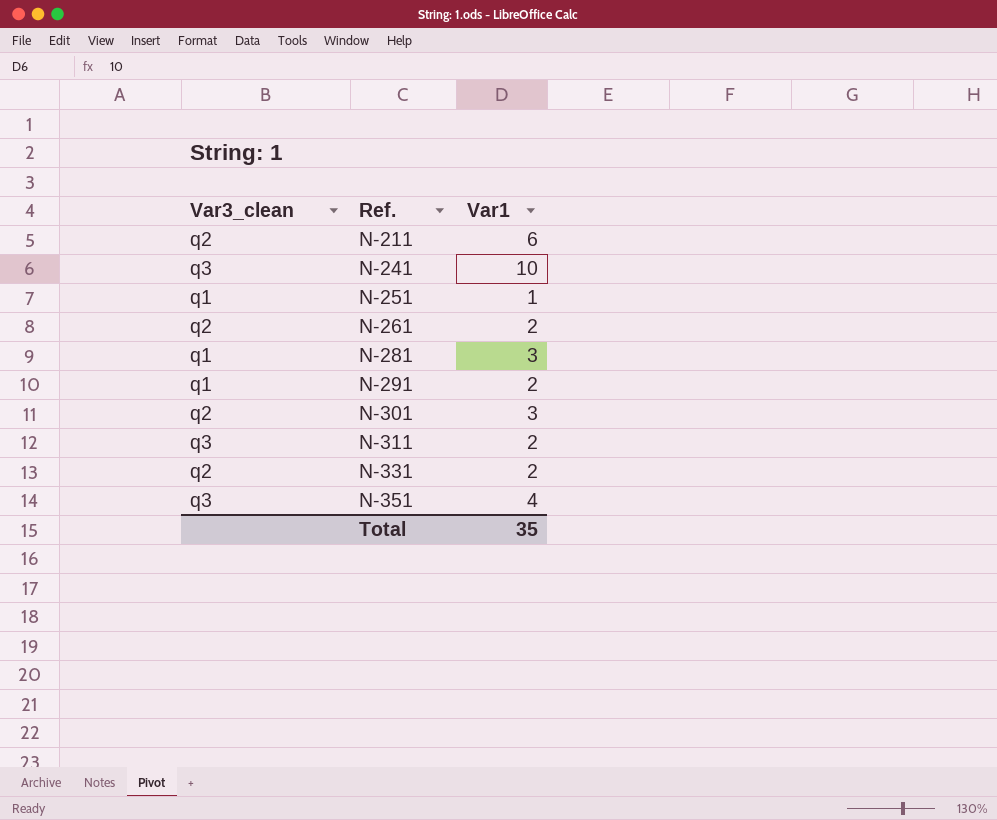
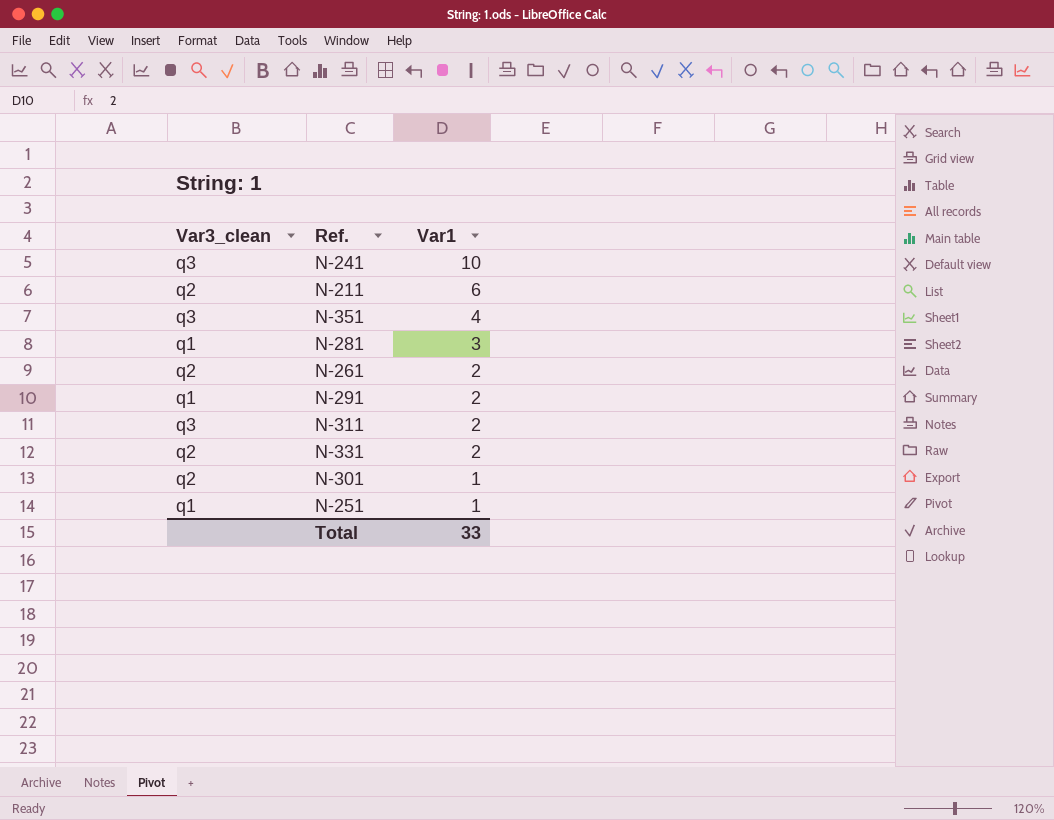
row order: Ref. ascending -> Var1 descending
N-301 | Var1: 3 -> 1
Total | Var1: 35 -> 33

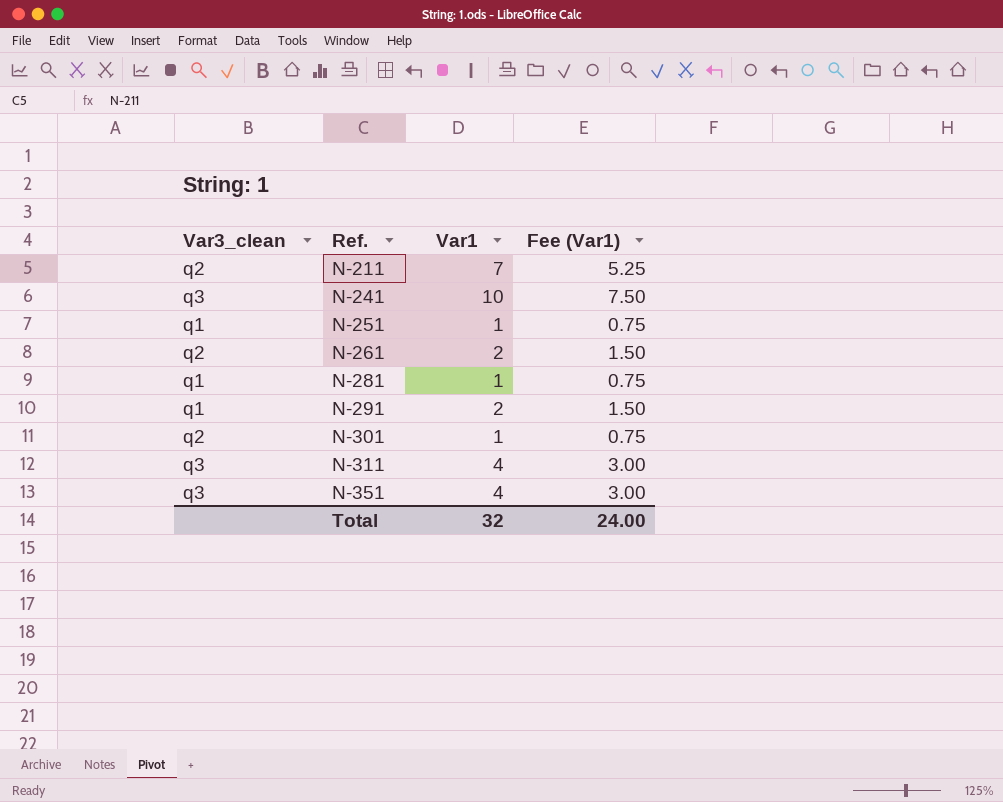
row order: Var1 descending -> Ref. ascending
column Fee (Var1) | formula: none -> [Var1] * 0.75
row N-331: q2 | 2 -> none
N-211 | Var1: 6 -> 7
N-281 | Var1: 3 -> 1
N-311 | Var1: 2 -> 4
Total | Var1: 33 -> 32

